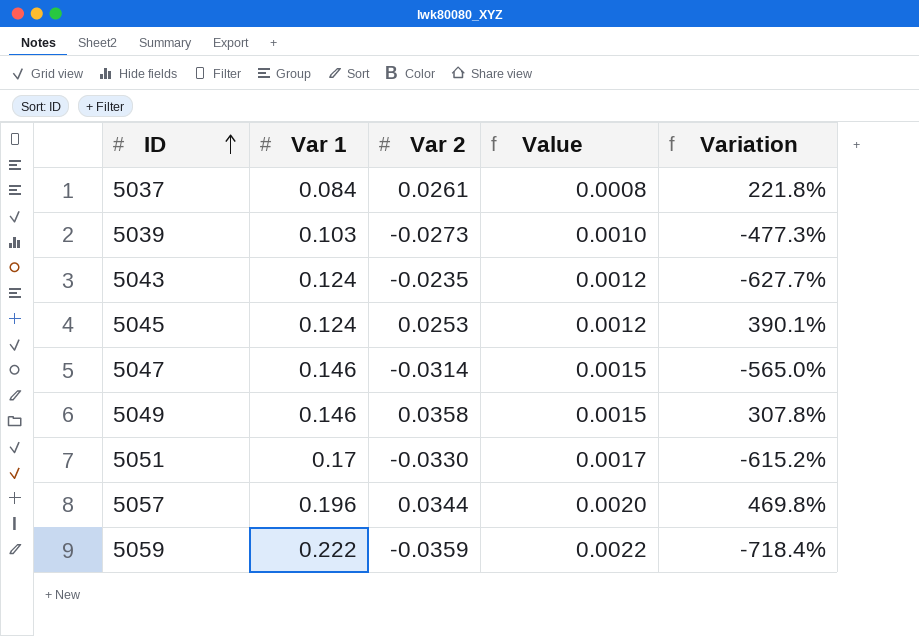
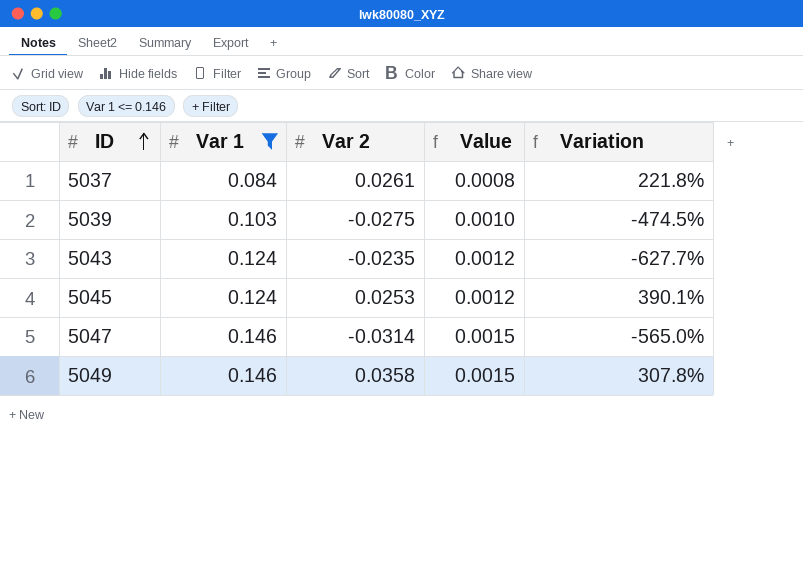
filter: none -> Var 1 <= 0.146
5039 | Var 2: -0.0273 -> -0.0275
5039 | Variation: -477.3% -> -474.5%

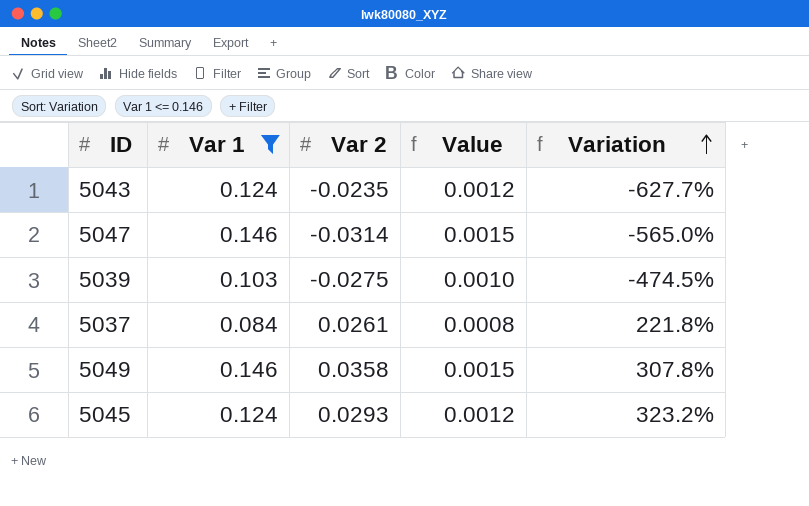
row order: ID ascending -> Variation ascending
5045 | Var 2: 0.0253 -> 0.0293
5045 | Variation: 390.1% -> 323.2%

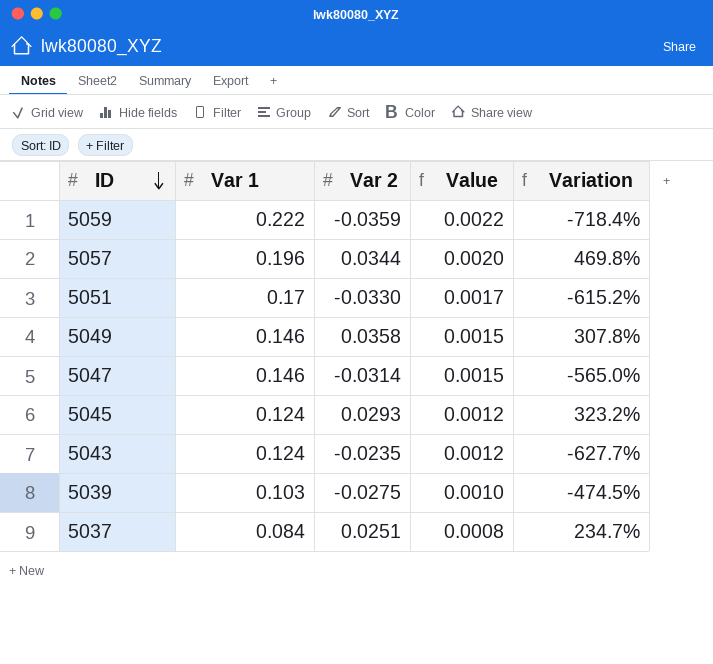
filter: Var 1 <= 0.146 -> none
row order: Variation ascending -> ID descending
5037 | Var 2: 0.0261 -> 0.0251
5037 | Variation: 221.8% -> 234.7%

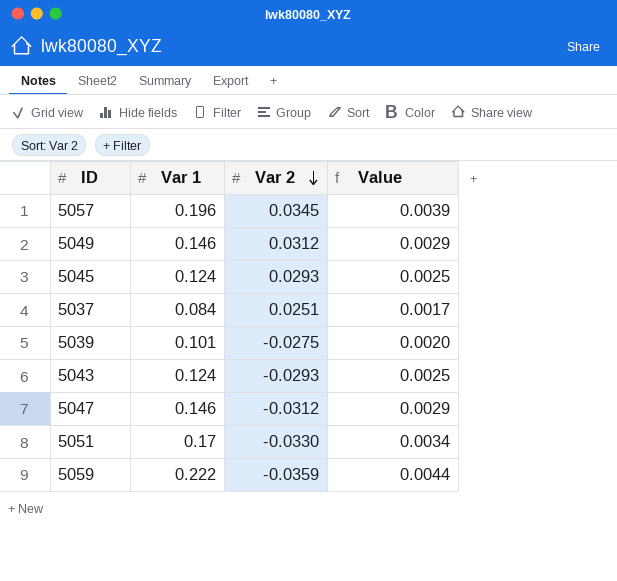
row order: ID descending -> Var 2 descending
column Variation | formula: ([Var 1] - [Var 2]) / [Var 2] -> none
column Value | formula: [Var 1] * 0.01 -> [Var 1] * 0.02
5057 | Var 2: 0.0344 -> 0.0345
5049 | Var 2: 0.0358 -> 0.0312
5039 | Var 1: 0.103 -> 0.101
5043 | Var 2: -0.0235 -> -0.0293
5047 | Var 2: -0.0314 -> -0.0312

